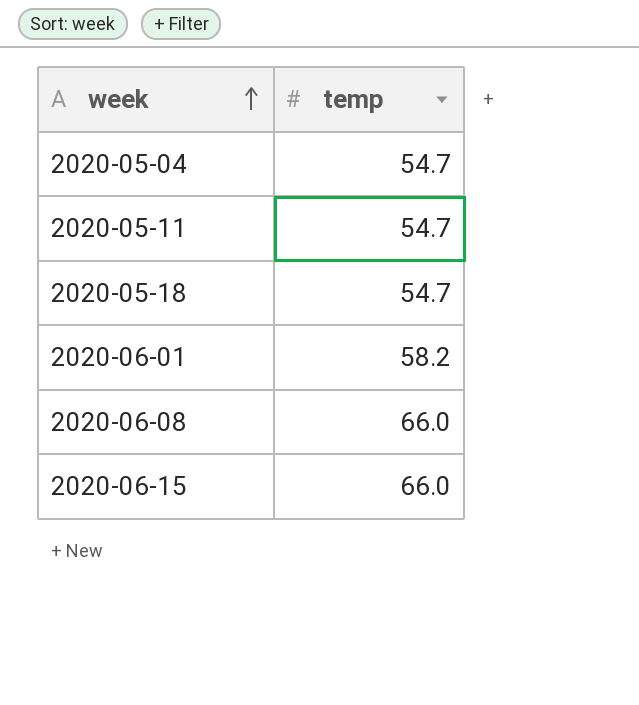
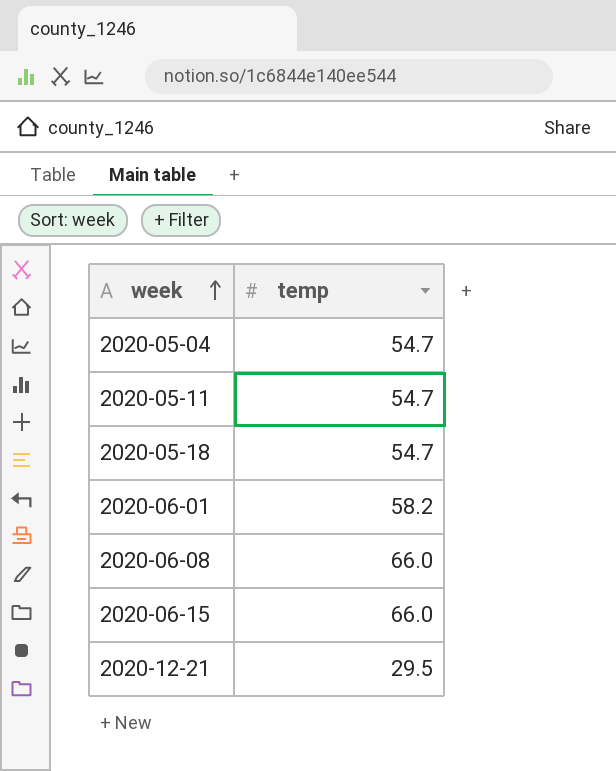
row 2020-12-21: none -> 29.5

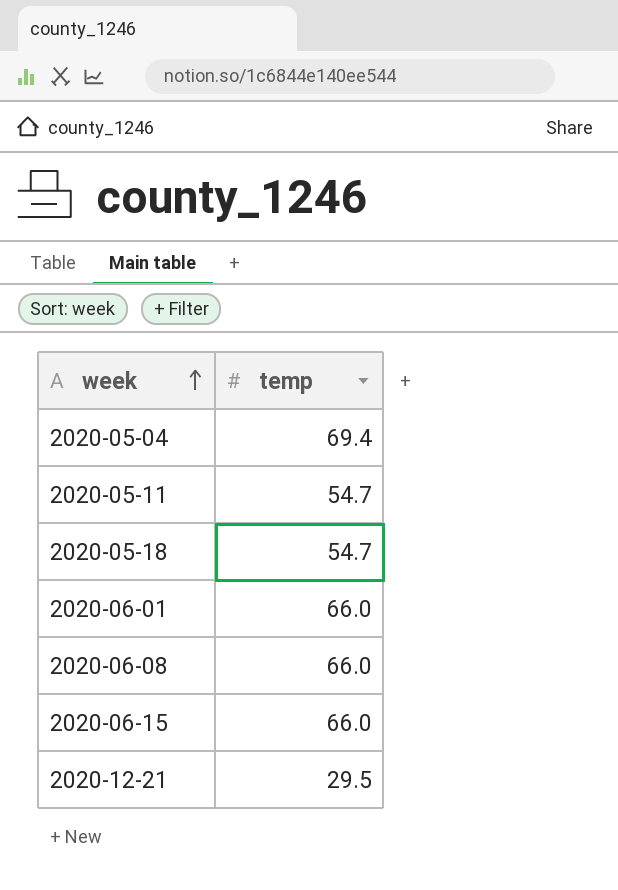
2020-05-04 | temp: 54.7 -> 69.4
2020-06-01 | temp: 58.2 -> 66.0

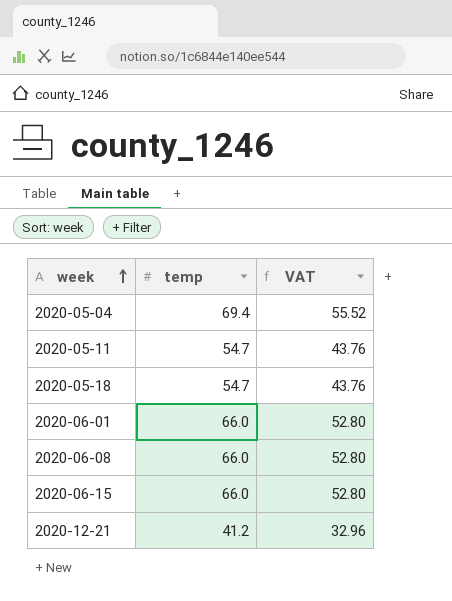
column VAT | formula: none -> [temp] * 0.8
2020-12-21 | temp: 29.5 -> 41.2

